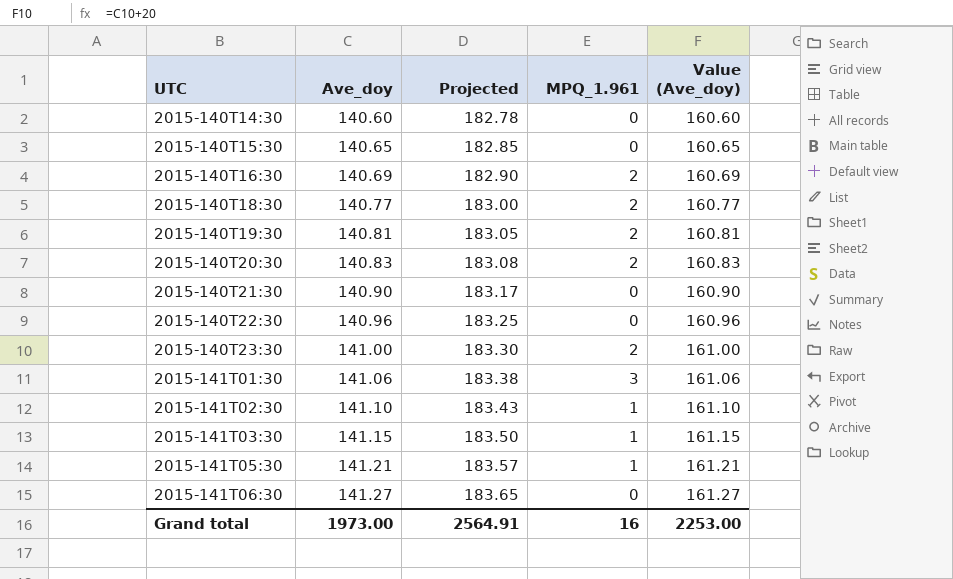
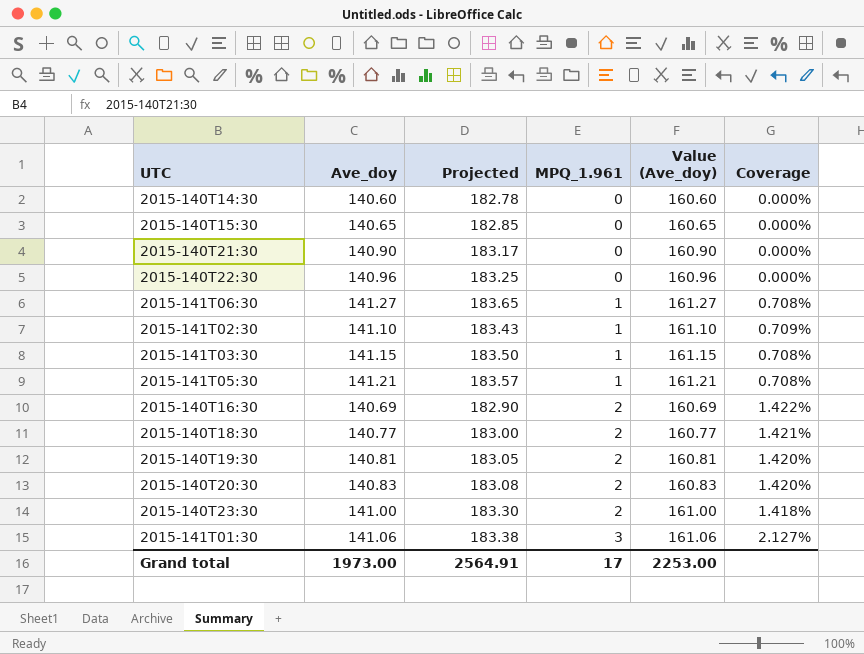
row order: UTC ascending -> MPQ_1.961 ascending
column Coverage | formula: none -> [MPQ_1.961] / [Ave_doy]
2015-141T06:30 | MPQ_1.961: 0 -> 1
Grand total | MPQ_1.961: 16 -> 17

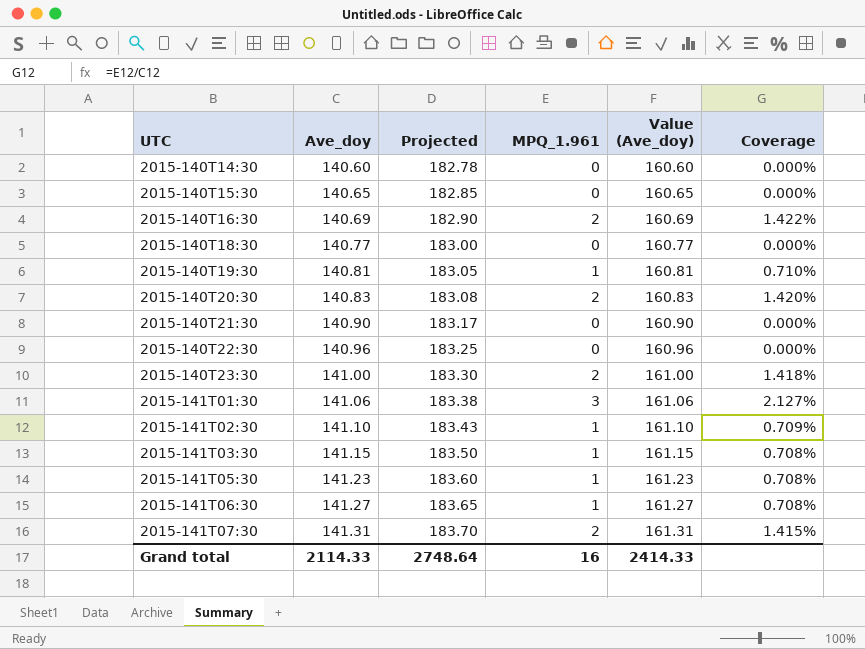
row order: MPQ_1.961 ascending -> UTC ascending
2015-140T18:30 | MPQ_1.961: 2 -> 0
2015-140T18:30 | Coverage: 1.421% -> 0.000%
2015-140T19:30 | MPQ_1.961: 2 -> 1
2015-140T19:30 | Coverage: 1.420% -> 0.710%
2015-141T05:30 | Ave_doy: 141.21 -> 141.23
2015-141T05:30 | Projected: 183.57 -> 183.60
2015-141T05:30 | Value (Ave_doy): 161.21 -> 161.23
row 2015-141T07:30: none -> 141.31 | 183.70 | 2 | 161.31 | 1.415%
Grand total | Ave_doy: 1973.00 -> 2114.33
Grand total | Projected: 2564.91 -> 2748.64
Grand total | MPQ_1.961: 17 -> 16
Grand total | Value (Ave_doy): 2253.00 -> 2414.33

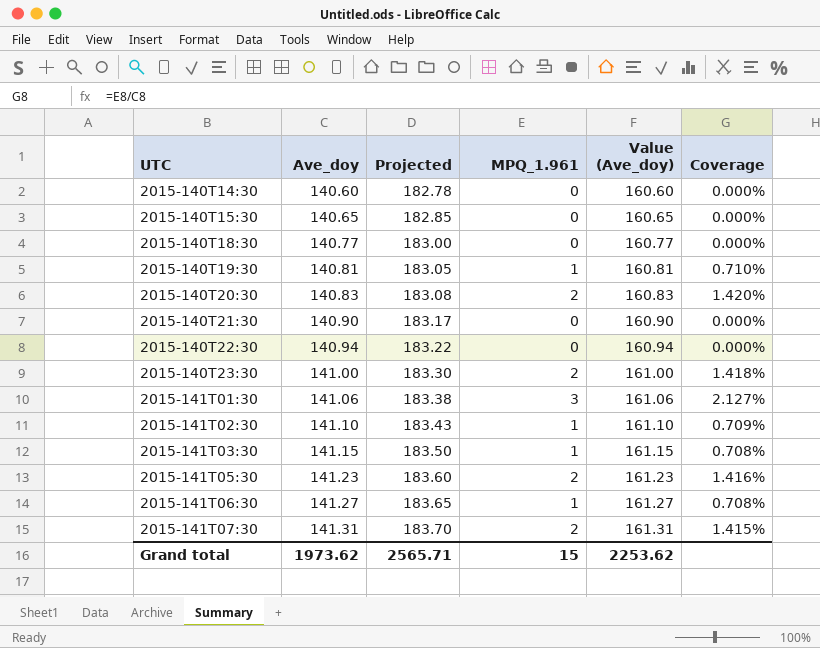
row 2015-140T16:30: 140.69 | 182.90 | 2 | 160.69 | 1.422% -> none
2015-140T22:30 | Ave_doy: 140.96 -> 140.94
2015-140T22:30 | Projected: 183.25 -> 183.22
2015-140T22:30 | Value (Ave_doy): 160.96 -> 160.94
2015-141T05:30 | MPQ_1.961: 1 -> 2
2015-141T05:30 | Coverage: 0.708% -> 1.416%
Grand total | Ave_doy: 2114.33 -> 1973.62
Grand total | Projected: 2748.64 -> 2565.71
Grand total | MPQ_1.961: 16 -> 15
Grand total | Value (Ave_doy): 2414.33 -> 2253.62

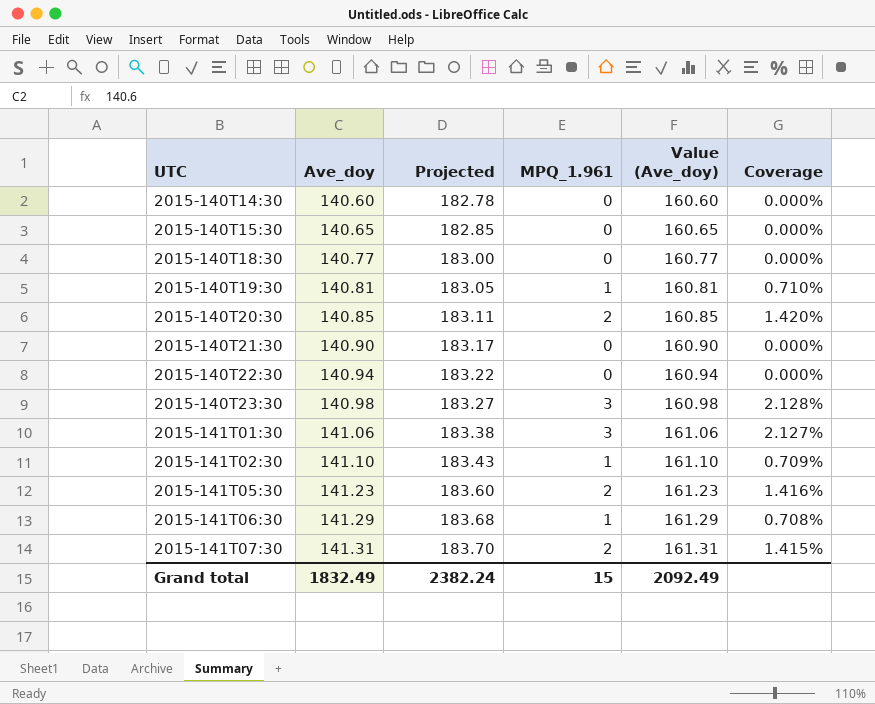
row 2015-141T03:30: 141.15 | 183.50 | 1 | 161.15 | 0.708% -> none
2015-140T20:30 | Ave_doy: 140.83 -> 140.85
2015-140T20:30 | Projected: 183.08 -> 183.11
2015-140T20:30 | Value (Ave_doy): 160.83 -> 160.85
2015-140T23:30 | Ave_doy: 141.00 -> 140.98
2015-140T23:30 | Projected: 183.30 -> 183.27
2015-140T23:30 | MPQ_1.961: 2 -> 3
2015-140T23:30 | Value (Ave_doy): 161.00 -> 160.98
2015-140T23:30 | Coverage: 1.418% -> 2.128%
2015-141T06:30 | Ave_doy: 141.27 -> 141.29
2015-141T06:30 | Projected: 183.65 -> 183.68
2015-141T06:30 | Value (Ave_doy): 161.27 -> 161.29
Grand total | Ave_doy: 1973.62 -> 1832.49
Grand total | Projected: 2565.71 -> 2382.24
Grand total | Value (Ave_doy): 2253.62 -> 2092.49

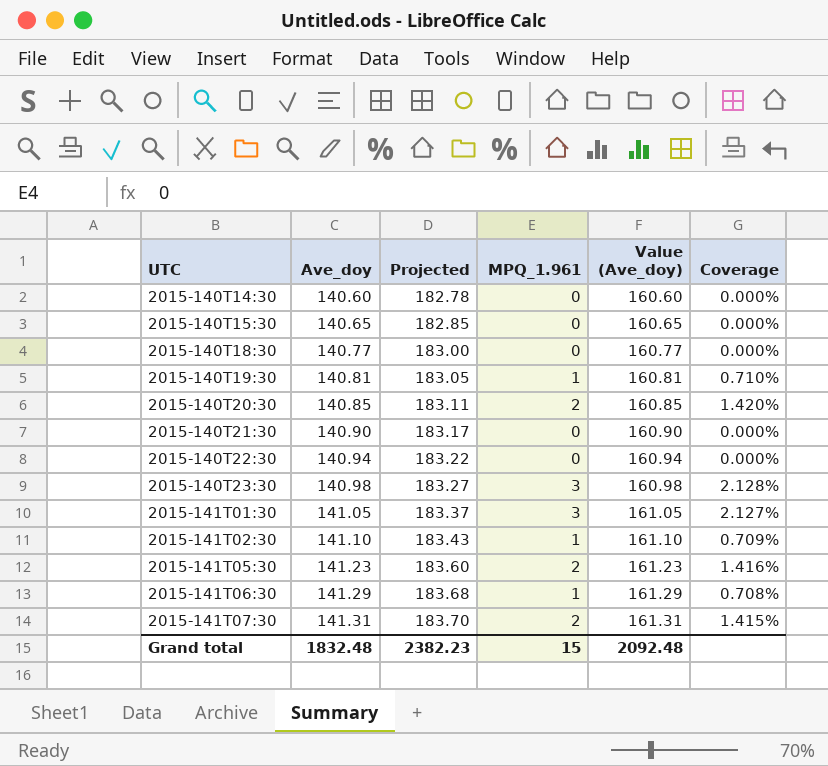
2015-141T01:30 | Ave_doy: 141.06 -> 141.05
2015-141T01:30 | Projected: 183.38 -> 183.37
2015-141T01:30 | Value (Ave_doy): 161.06 -> 161.05
Grand total | Ave_doy: 1832.49 -> 1832.48
Grand total | Projected: 2382.24 -> 2382.23
Grand total | Value (Ave_doy): 2092.49 -> 2092.48

